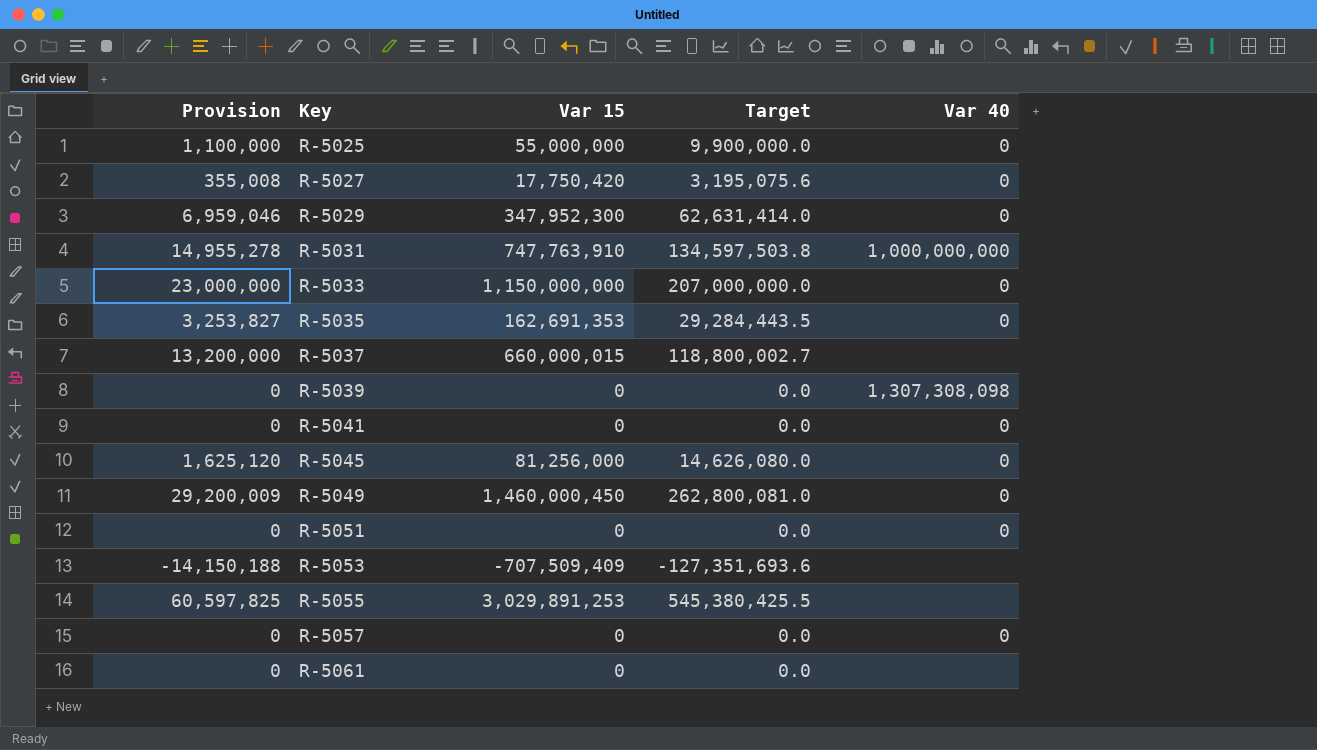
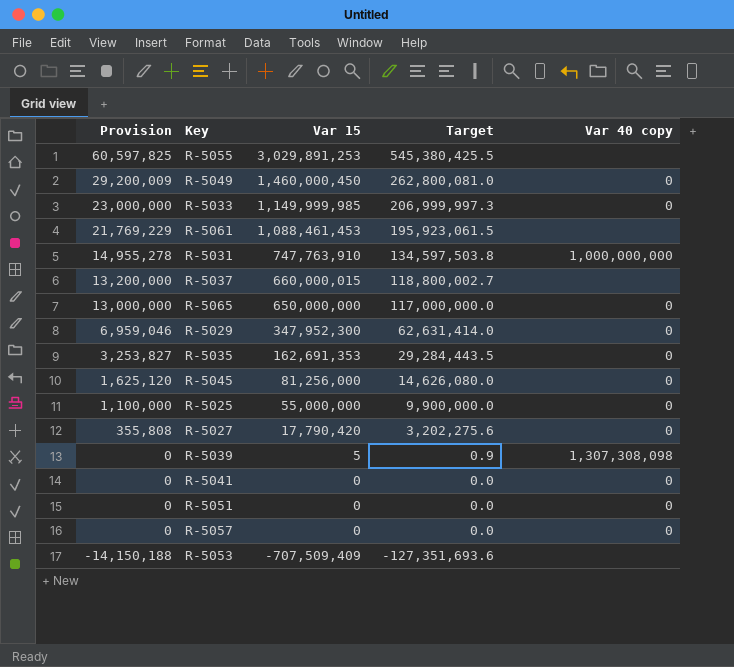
row order: Key ascending -> Provision descending
column name: Var 40 -> Var 40 copy
R-5033 | Var 15: 1,150,000,000 -> 1,149,999,985
R-5033 | Target: 207,000,000.0 -> 206,999,997.3
R-5061 | Provision: 0 -> 21,769,229
R-5061 | Var 15: 0 -> 1,088,461,453
R-5061 | Target: 0.0 -> 195,923,061.5
row R-5065: none -> 13,000,000 | 650,000,000 | 117,000,000.0 | 0
R-5027 | Provision: 355,008 -> 355,808
R-5027 | Var 15: 17,750,420 -> 17,790,420
R-5027 | Target: 3,195,075.6 -> 3,202,275.6
R-5039 | Var 15: 0 -> 5
R-5039 | Target: 0.0 -> 0.9

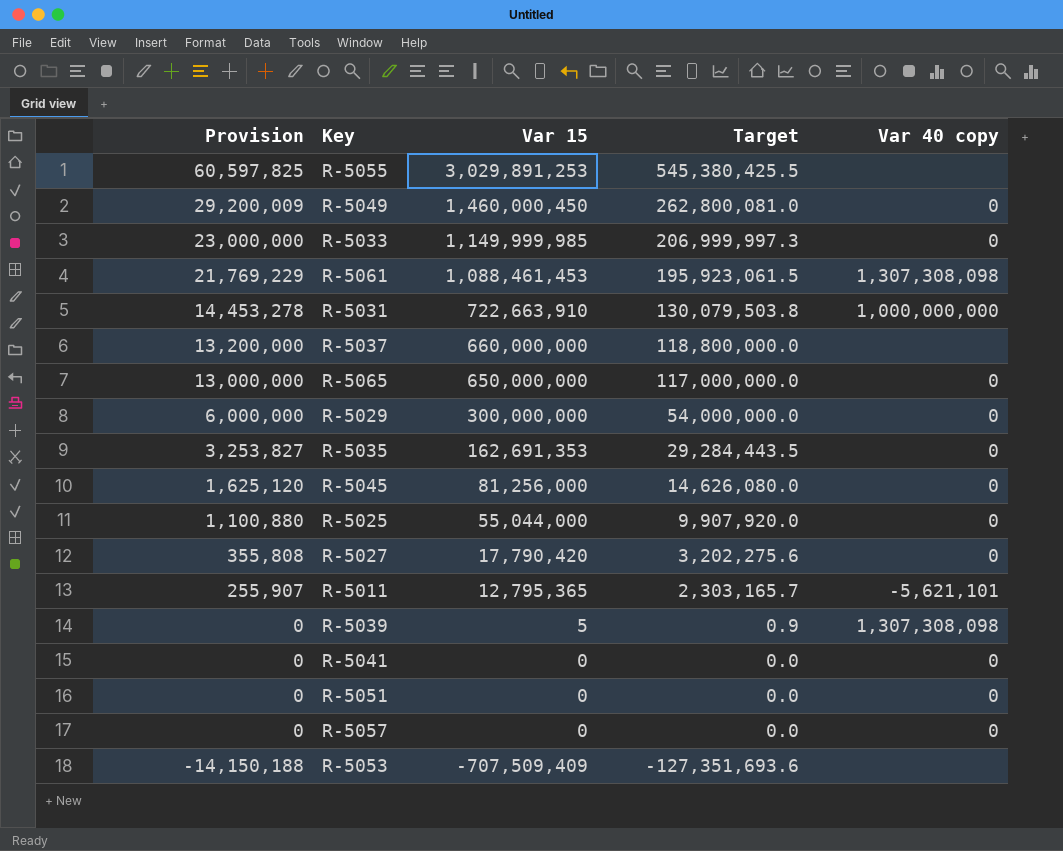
R-5061 | Var 40 copy: none -> 1,307,308,098
R-5031 | Provision: 14,955,278 -> 14,453,278
R-5031 | Var 15: 747,763,910 -> 722,663,910
R-5031 | Target: 134,597,503.8 -> 130,079,503.8
R-5037 | Var 15: 660,000,015 -> 660,000,000
R-5037 | Target: 118,800,002.7 -> 118,800,000.0
R-5029 | Provision: 6,959,046 -> 6,000,000
R-5029 | Var 15: 347,952,300 -> 300,000,000
R-5029 | Target: 62,631,414.0 -> 54,000,000.0
R-5025 | Provision: 1,100,000 -> 1,100,880
R-5025 | Var 15: 55,000,000 -> 55,044,000
R-5025 | Target: 9,900,000.0 -> 9,907,920.0
row R-5011: none -> 255,907 | 12,795,365 | 2,303,165.7 | -5,621,101

